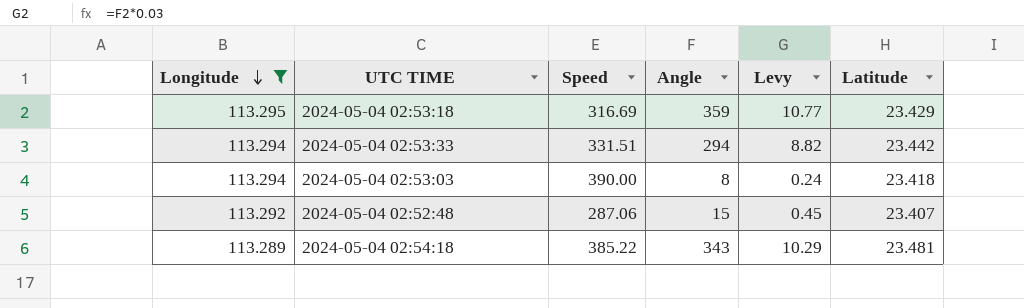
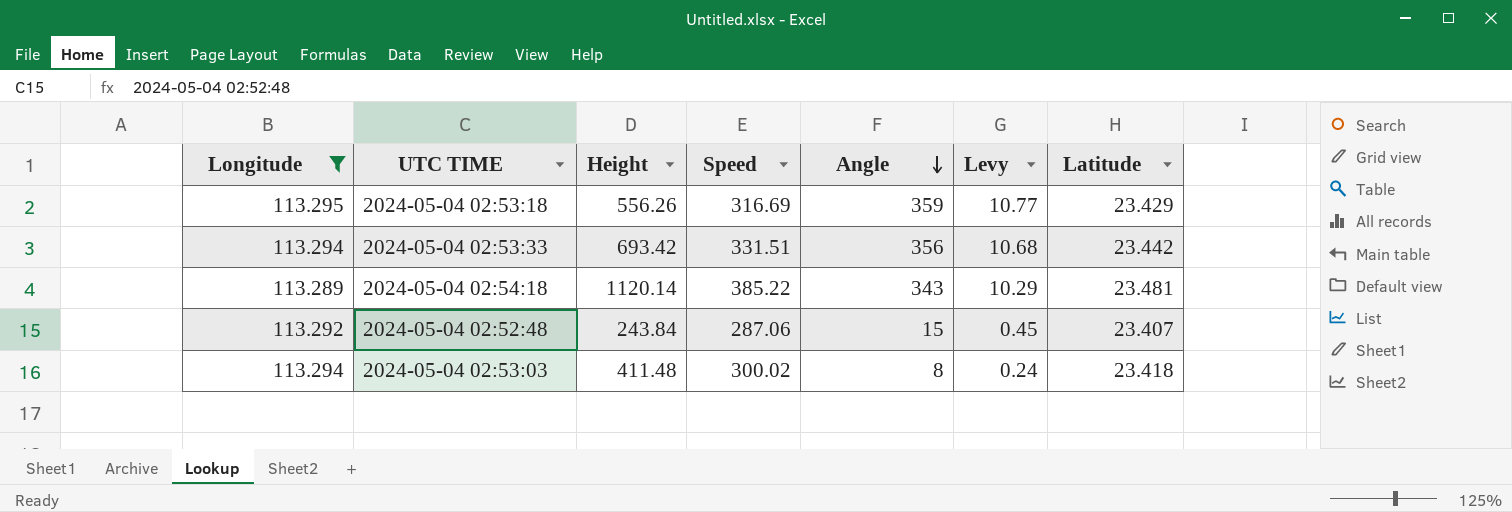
row order: Longitude descending -> Angle descending
column Height | position: none -> 3
2024-05-04 02:53:33 | Angle: 294 -> 356
2024-05-04 02:53:33 | Levy: 8.82 -> 10.68
2024-05-04 02:53:03 | Speed: 390.00 -> 300.02

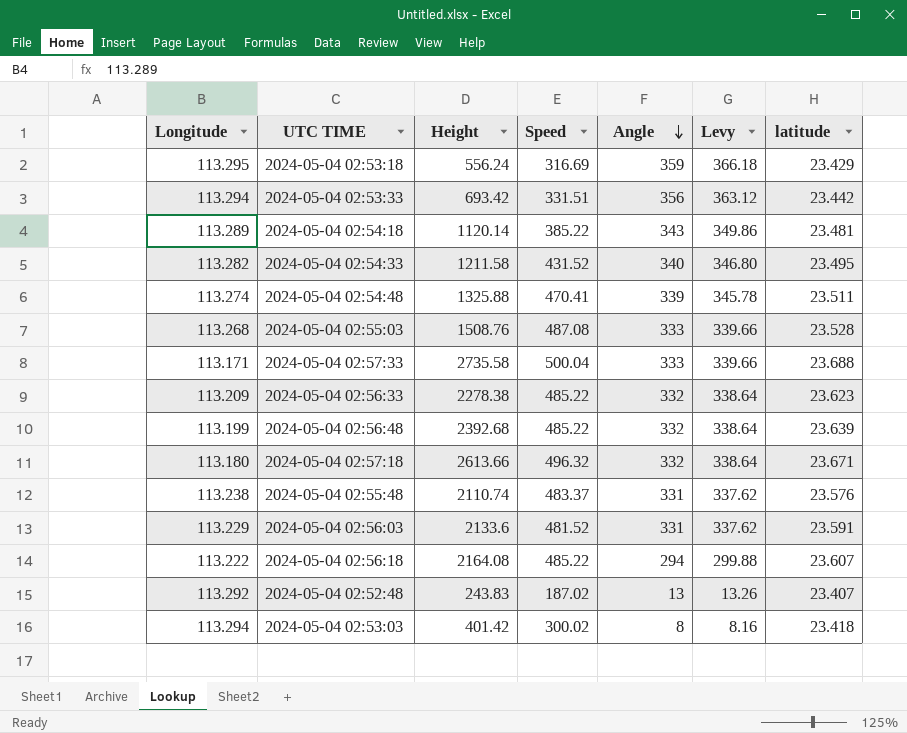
filter: Longitude >= 113.289 -> none
column Levy | formula: [Angle] * 0.03 -> [Angle] * 1.02
column name: Latitude -> latitude
2024-05-04 02:53:18 | Height: 556.26 -> 556.24
2024-05-04 02:52:48 | Height: 243.84 -> 243.83
2024-05-04 02:52:48 | Speed: 287.06 -> 187.02
2024-05-04 02:52:48 | Angle: 15 -> 13
2024-05-04 02:53:03 | Height: 411.48 -> 401.42

